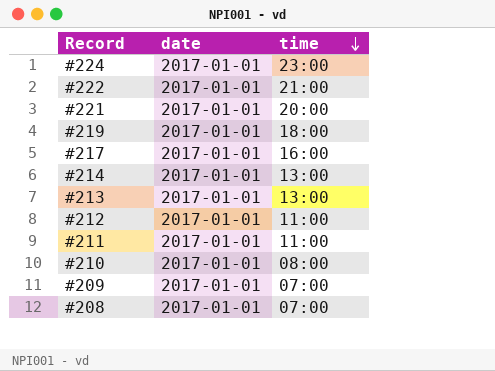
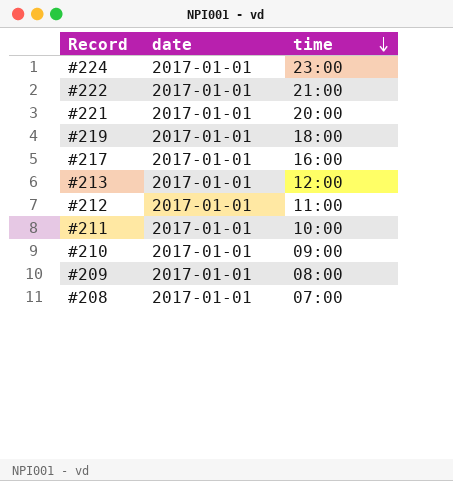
row #214: 2017-01-01 | 13:00 -> none
#213 | time: 13:00 -> 12:00
#211 | time: 11:00 -> 10:00
#210 | time: 08:00 -> 09:00
#209 | time: 07:00 -> 08:00

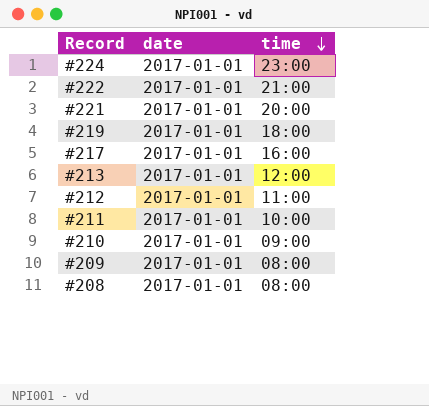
#208 | time: 07:00 -> 08:00

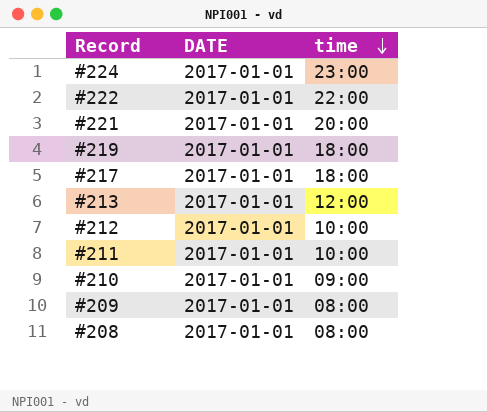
column name: date -> DATE
#222 | time: 21:00 -> 22:00
#217 | time: 16:00 -> 18:00
#212 | time: 11:00 -> 10:00

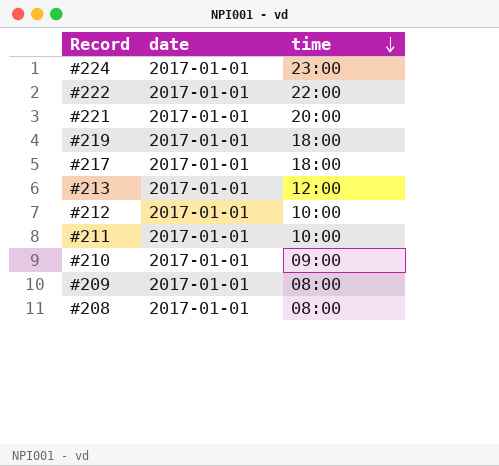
column name: DATE -> date

